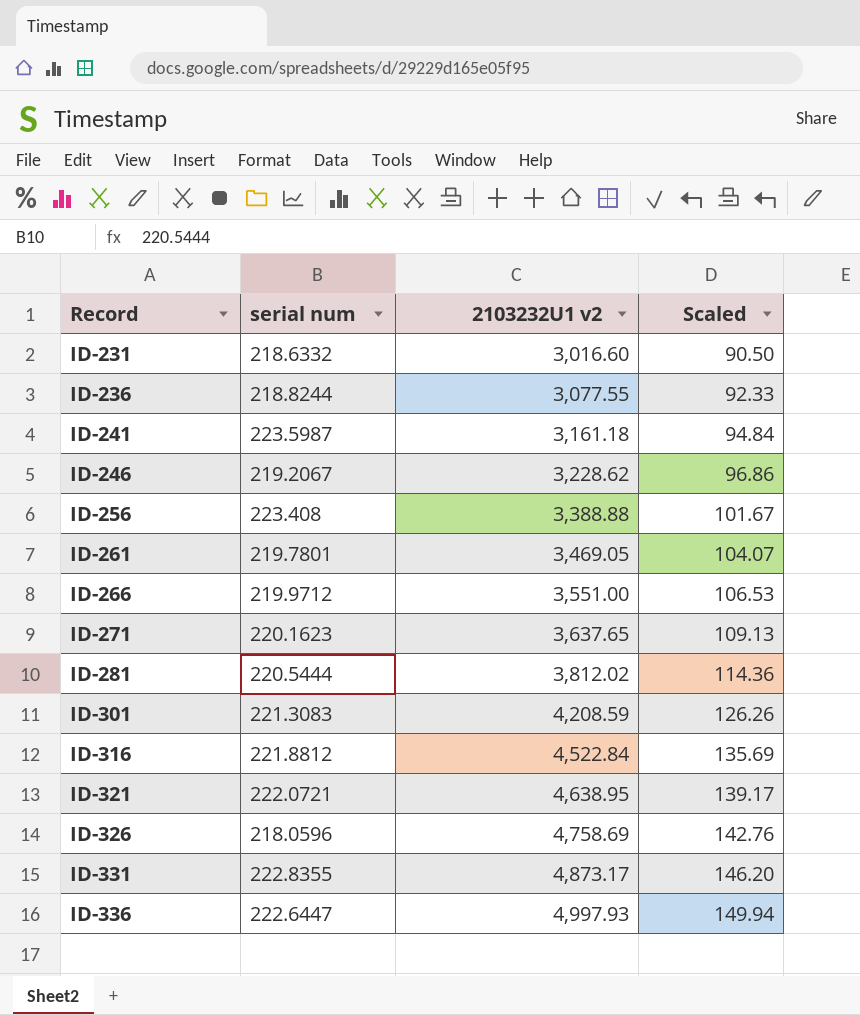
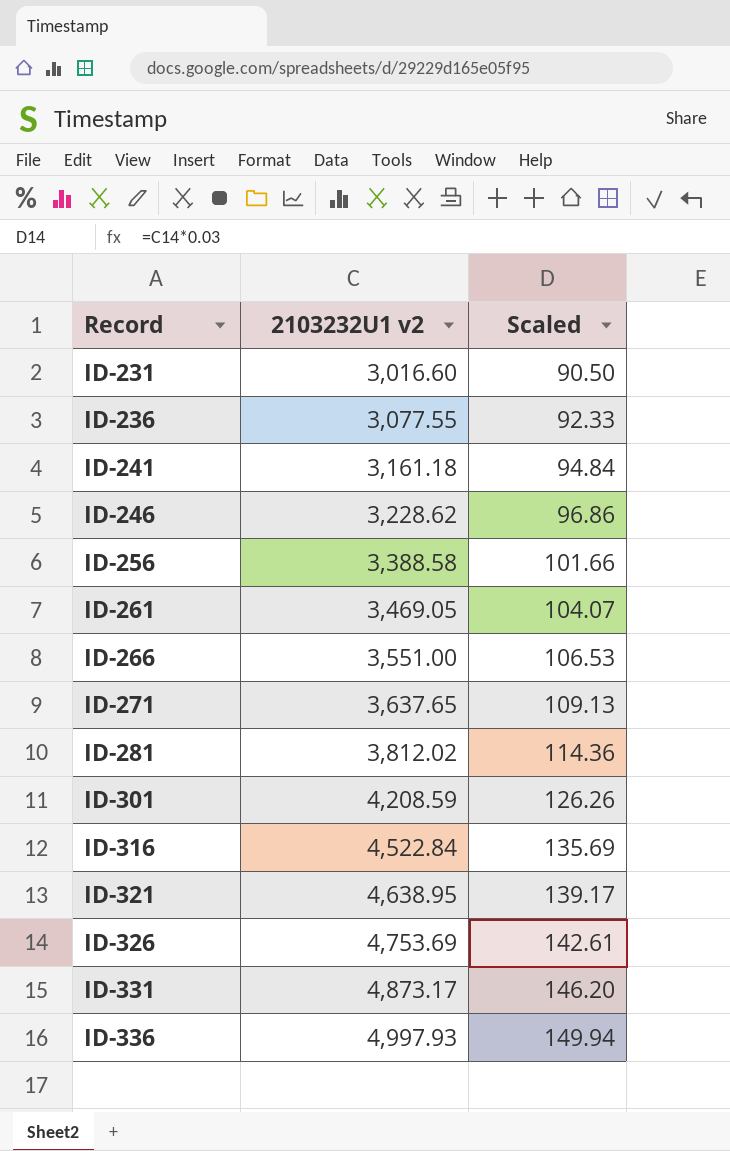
column serial num | position: 2 -> none
ID-256 | 2103232U1 v2: 3,388.88 -> 3,388.58
ID-256 | Scaled: 101.67 -> 101.66
ID-326 | 2103232U1 v2: 4,758.69 -> 4,753.69
ID-326 | Scaled: 142.76 -> 142.61

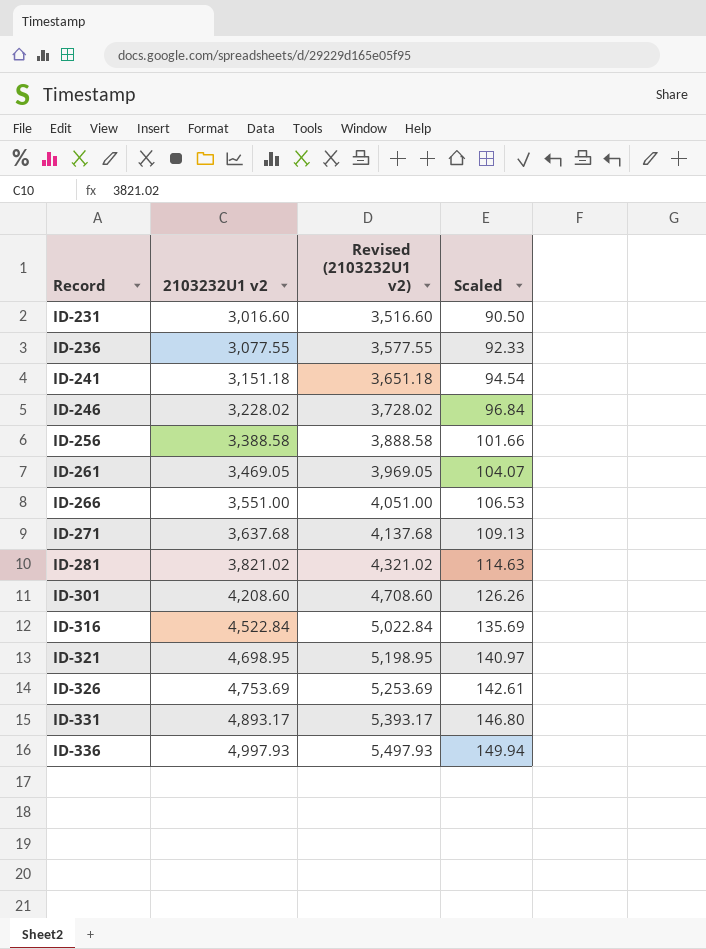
column Revised (2103232U1 v2) | formula: none -> [2103232U1 v2] + 500
ID-241 | 2103232U1 v2: 3,161.18 -> 3,151.18
ID-241 | Scaled: 94.84 -> 94.54
ID-246 | 2103232U1 v2: 3,228.62 -> 3,228.02
ID-246 | Scaled: 96.86 -> 96.84
ID-271 | 2103232U1 v2: 3,637.65 -> 3,637.68
ID-281 | 2103232U1 v2: 3,812.02 -> 3,821.02
ID-281 | Scaled: 114.36 -> 114.63
ID-301 | 2103232U1 v2: 4,208.59 -> 4,208.60
ID-321 | 2103232U1 v2: 4,638.95 -> 4,698.95
ID-321 | Scaled: 139.17 -> 140.97
ID-331 | 2103232U1 v2: 4,873.17 -> 4,893.17
ID-331 | Scaled: 146.20 -> 146.80

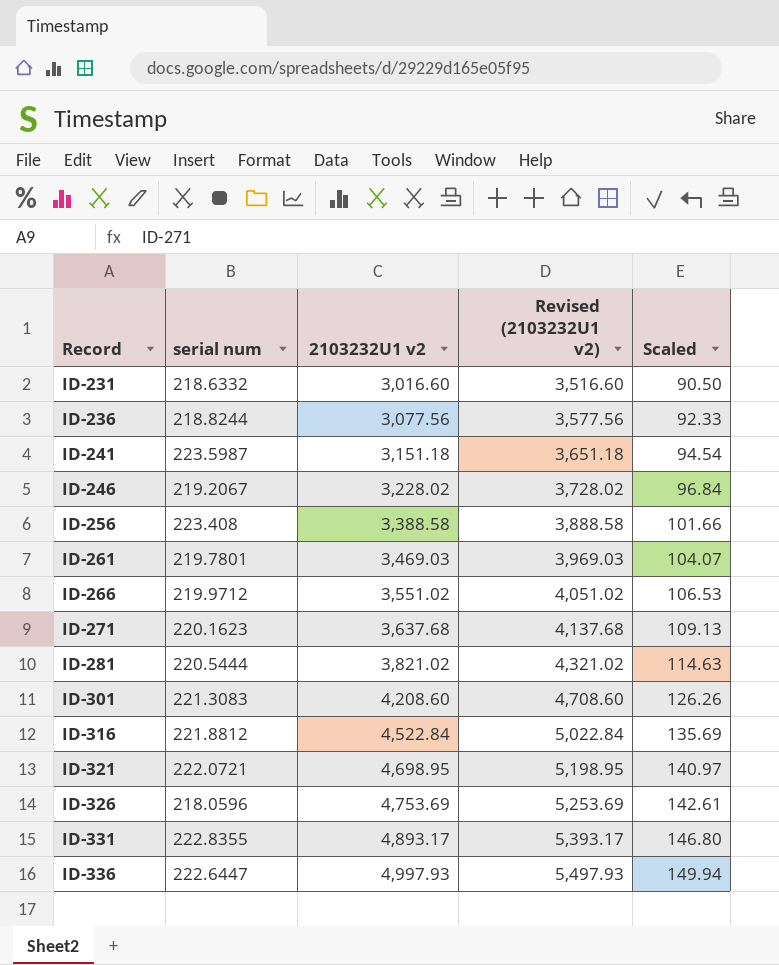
column serial num | position: none -> 2
ID-236 | 2103232U1 v2: 3,077.55 -> 3,077.56
ID-236 | Revised (2103232U1 v2): 3,577.55 -> 3,577.56
ID-261 | 2103232U1 v2: 3,469.05 -> 3,469.03
ID-261 | Revised (2103232U1 v2): 3,969.05 -> 3,969.03
ID-266 | 2103232U1 v2: 3,551.00 -> 3,551.02
ID-266 | Revised (2103232U1 v2): 4,051.00 -> 4,051.02

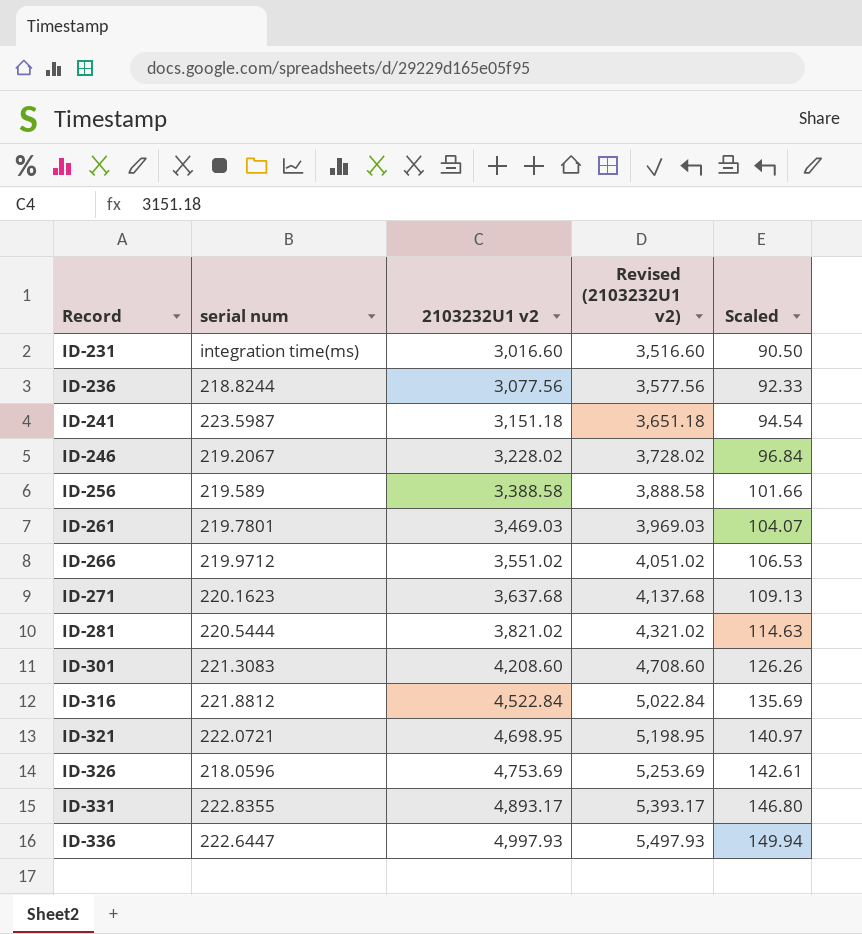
ID-231 | serial num: 218.6332 -> integration time(ms)
ID-256 | serial num: 223.408 -> 219.589

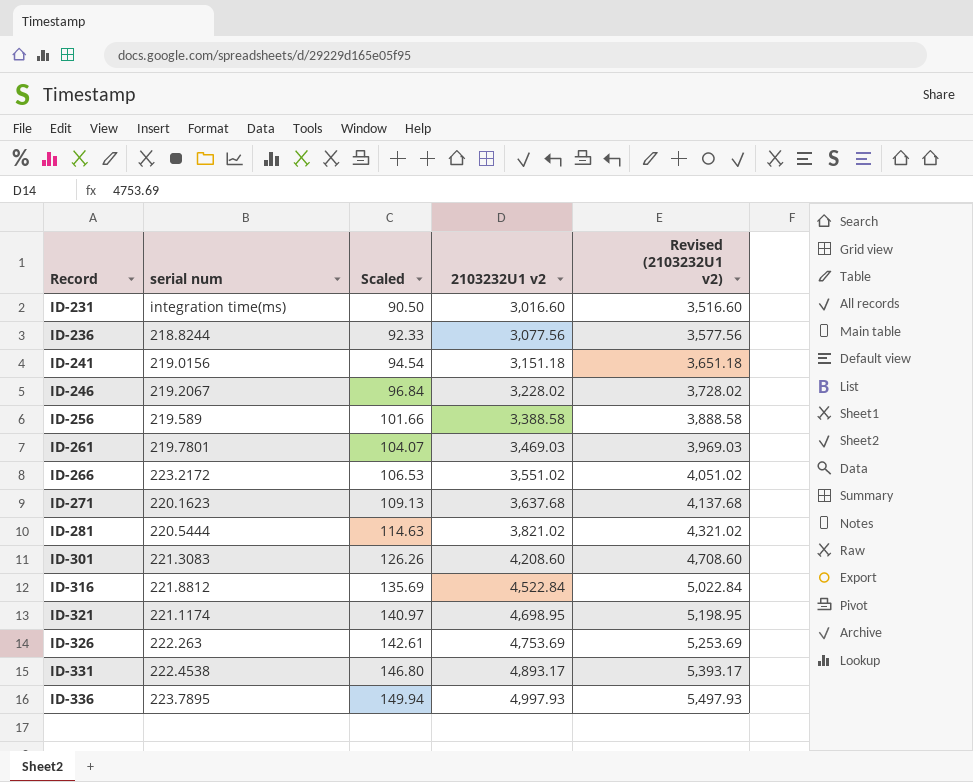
column Scaled | position: 5 -> 3
ID-241 | serial num: 223.5987 -> 219.0156
ID-266 | serial num: 219.9712 -> 223.2172
ID-321 | serial num: 222.0721 -> 221.1174
ID-326 | serial num: 218.0596 -> 222.263
ID-331 | serial num: 222.8355 -> 222.4538
ID-336 | serial num: 222.6447 -> 223.7895

